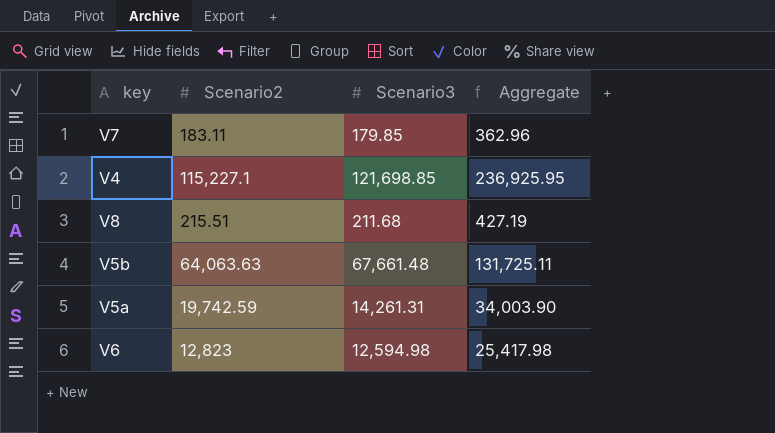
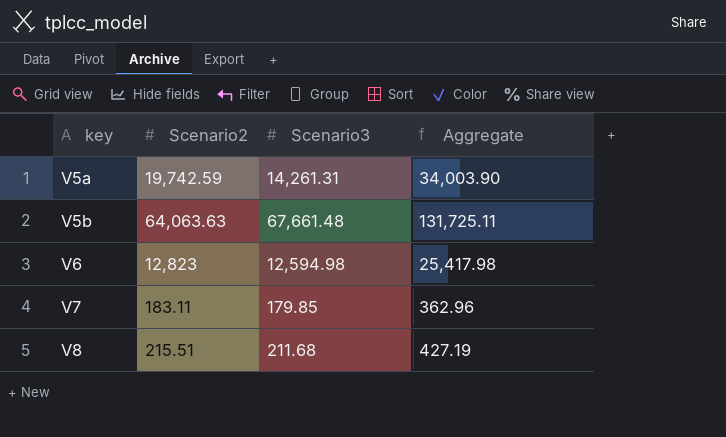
row order: none -> key ascending
row V4: 115,227.1 | 121,698.85 | 236,925.95 -> none

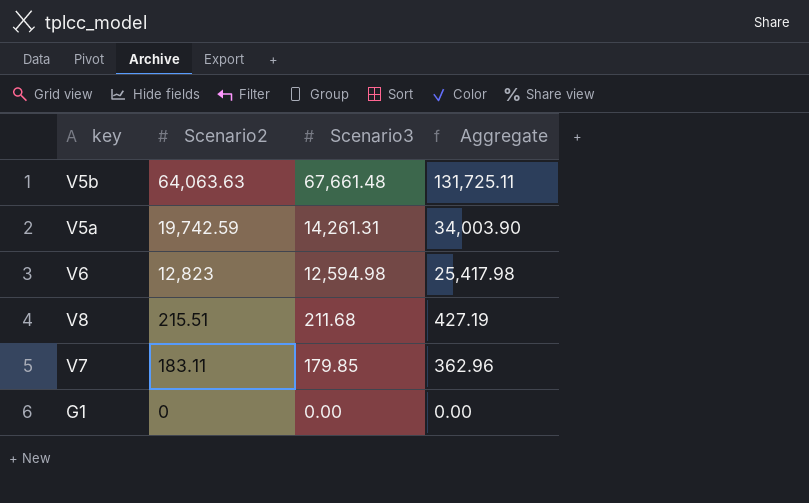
row order: key ascending -> Scenario2 descending
row G1: none -> 0 | 0.00 | 0.00

